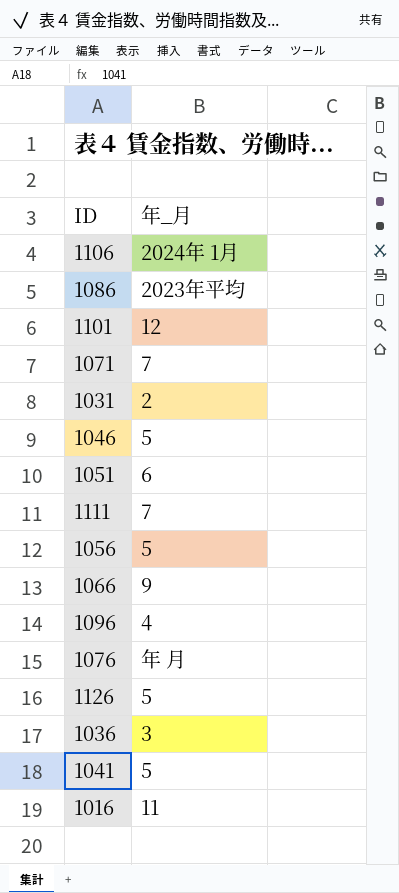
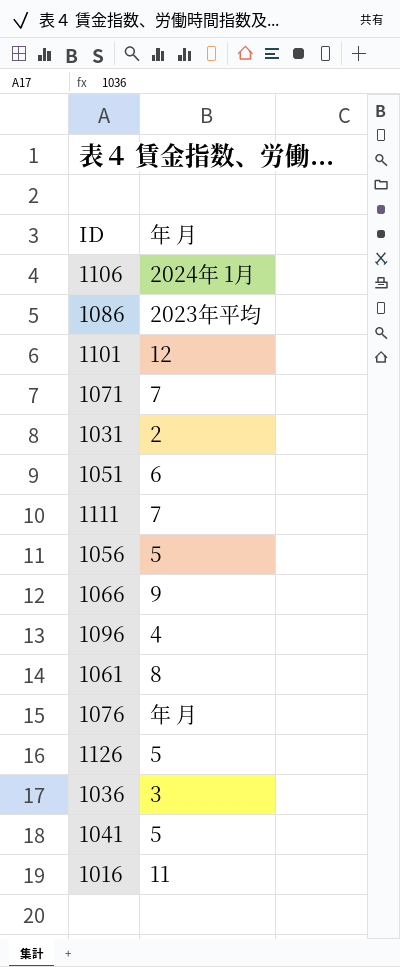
column name: 年_月 -> 年 月
row 1046: 5 -> none
row 1061: none -> 8

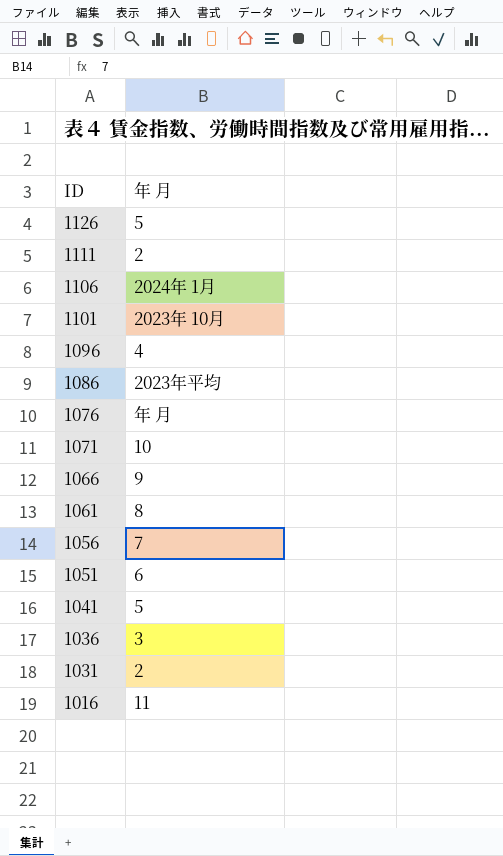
row order: none -> ID descending
1111 | 年 月: 7 -> 2
1101 | 年 月: 12 -> 2023年 10月
1071 | 年 月: 7 -> 10
1056 | 年 月: 5 -> 7

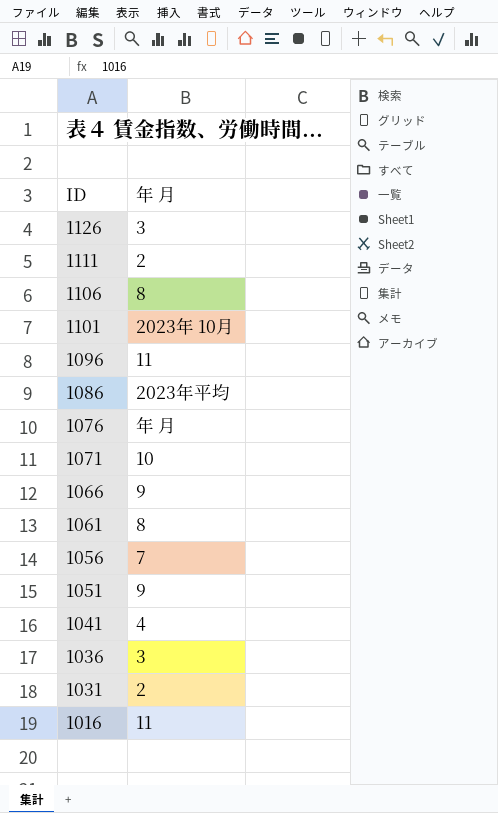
1126 | 年 月: 5 -> 3
1106 | 年 月: 2024年 1月 -> 8
1096 | 年 月: 4 -> 11
1051 | 年 月: 6 -> 9
1041 | 年 月: 5 -> 4

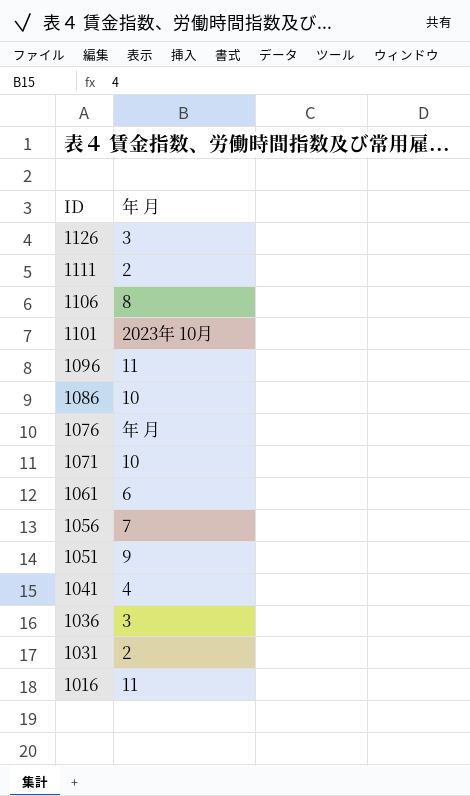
row 1066: 9 -> none
1086 | 年 月: 2023年平均 -> 10
1061 | 年 月: 8 -> 6

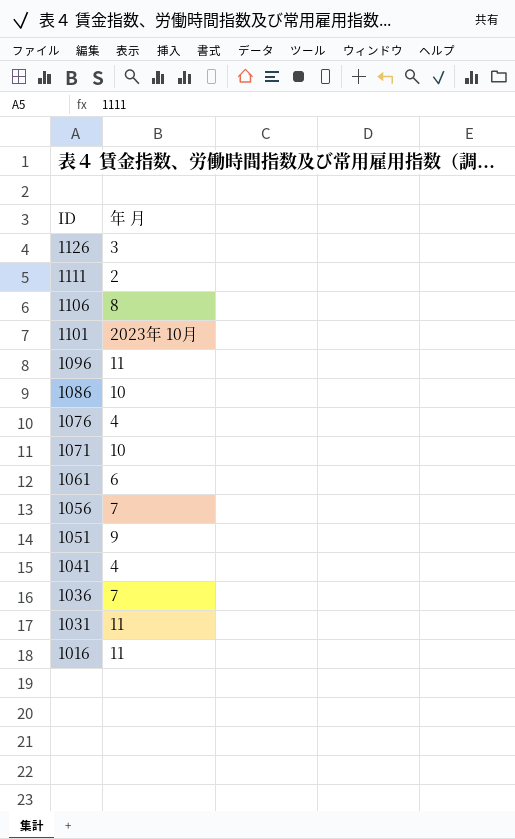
1076 | 年 月: 年 月 -> 4
1036 | 年 月: 3 -> 7
1031 | 年 月: 2 -> 11

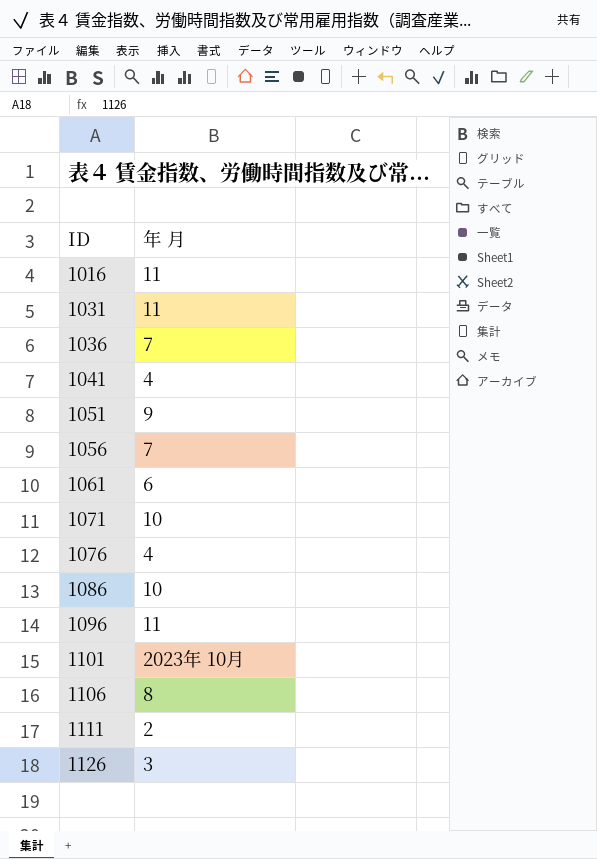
row order: ID descending -> ID ascending

